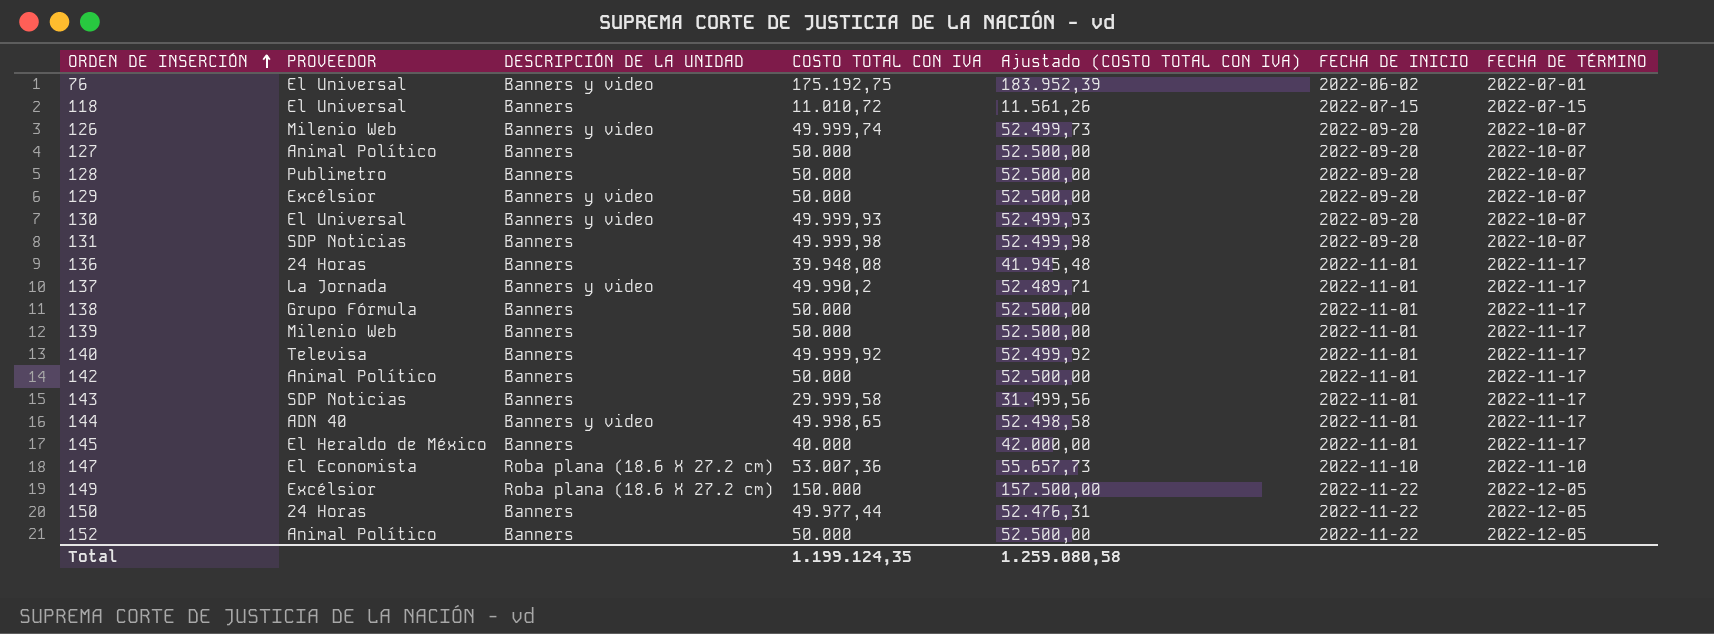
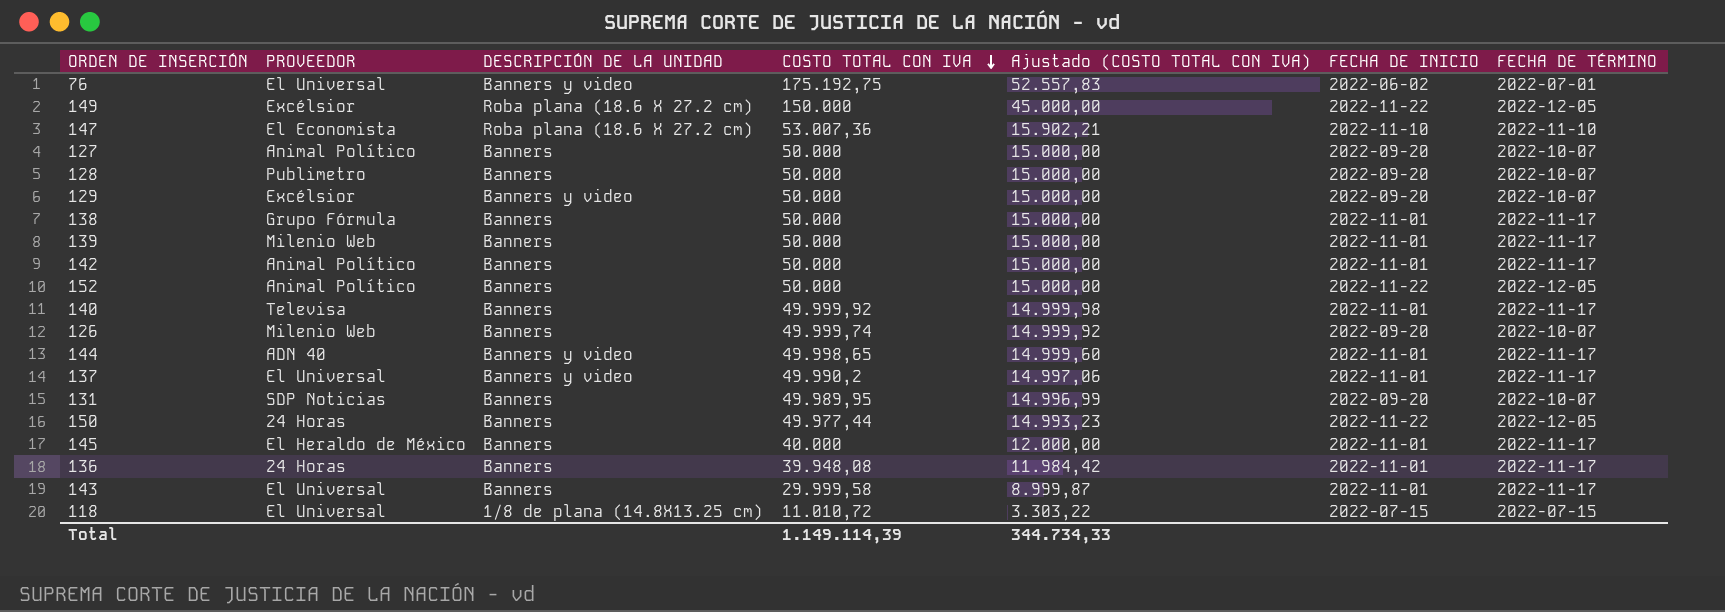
row order: ORDEN DE INSERCIÓN ascending -> COSTO TOTAL CON IVA descending
column Ajustado (COSTO TOTAL CON IVA) | formula: [COSTO TOTAL CON IVA] * 1,05 -> [COSTO TOTAL CON IVA] * 0,3
row 130: El Universal | Banners y video | 49.999,93 | 52.499,93 | 2022-09-20 | 2022-10-07 -> none
126 | DESCRIPCIÓN DE LA UNIDAD: Banners y video -> Banners
137 | PROVEEDOR: La Jornada -> El Universal
131 | COSTO TOTAL CON IVA: 49.999,98 -> 49.989,95
143 | PROVEEDOR: SDP Noticias -> El Universal
118 | DESCRIPCIÓN DE LA UNIDAD: Banners -> 1/8 de plana (14.8X13.25 cm)
Total | COSTO TOTAL CON IVA: 1.199.124,35 -> 1.149.114,39
Total | Ajustado (COSTO TOTAL CON IVA): 1.259.080,58 -> 344.734,33

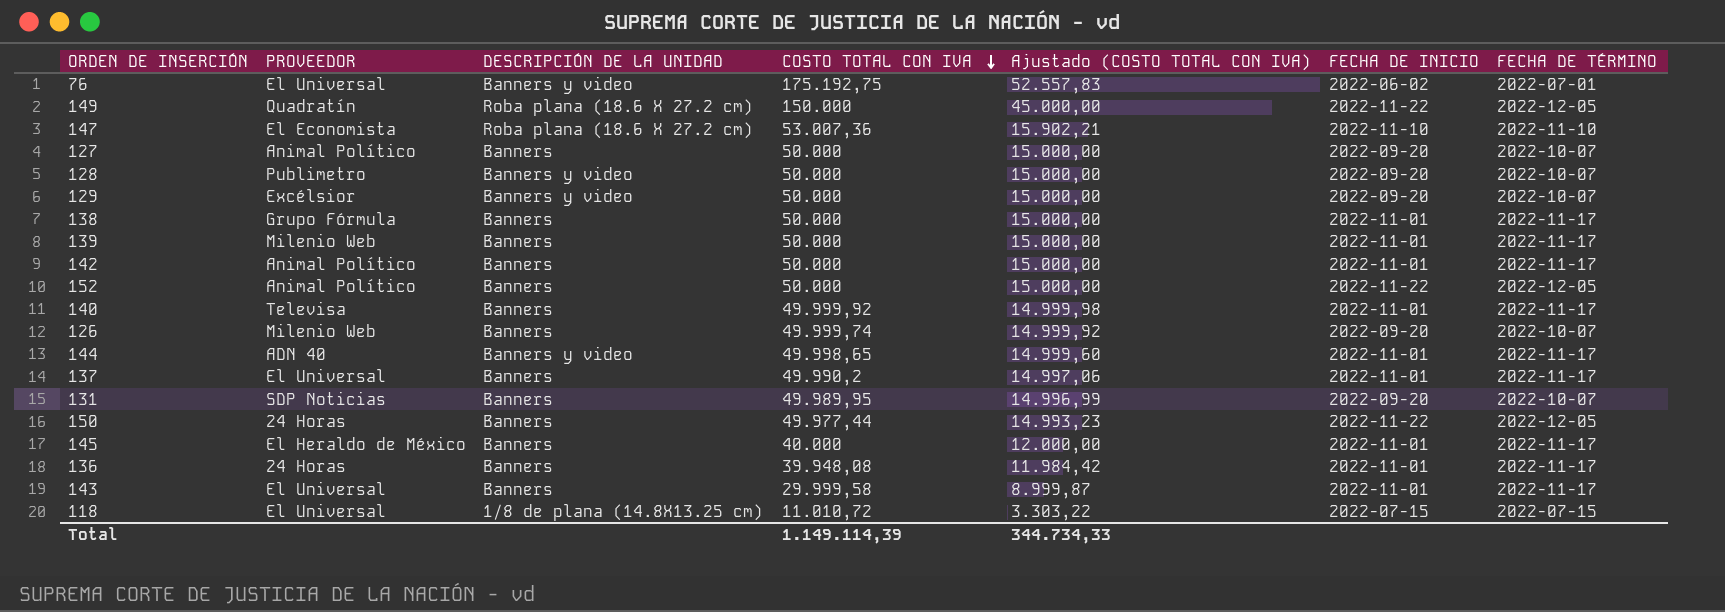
149 | PROVEEDOR: Excélsior -> Quadratín
128 | DESCRIPCIÓN DE LA UNIDAD: Banners -> Banners y video
137 | DESCRIPCIÓN DE LA UNIDAD: Banners y video -> Banners

